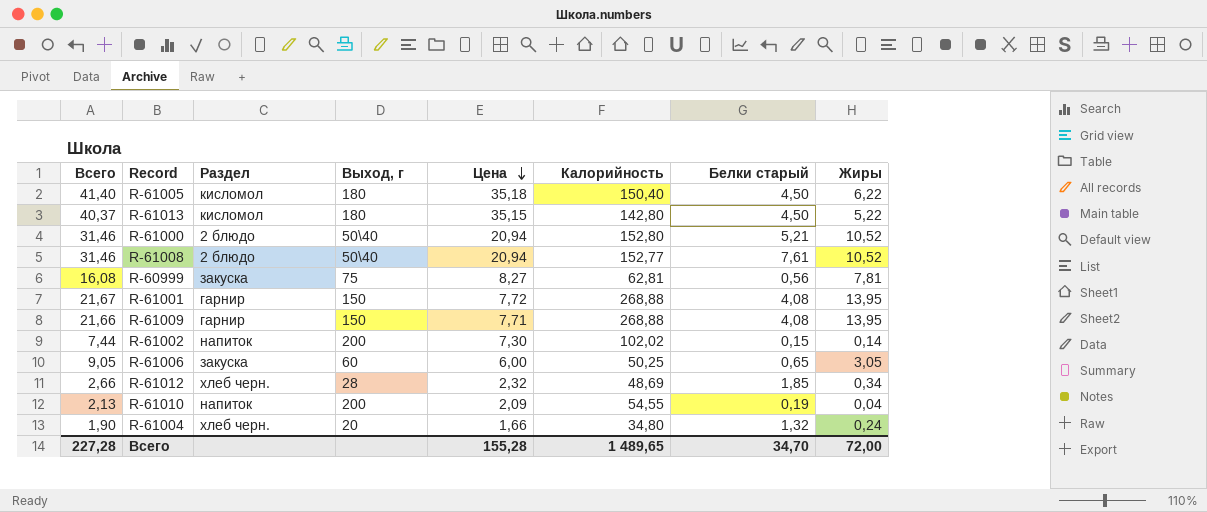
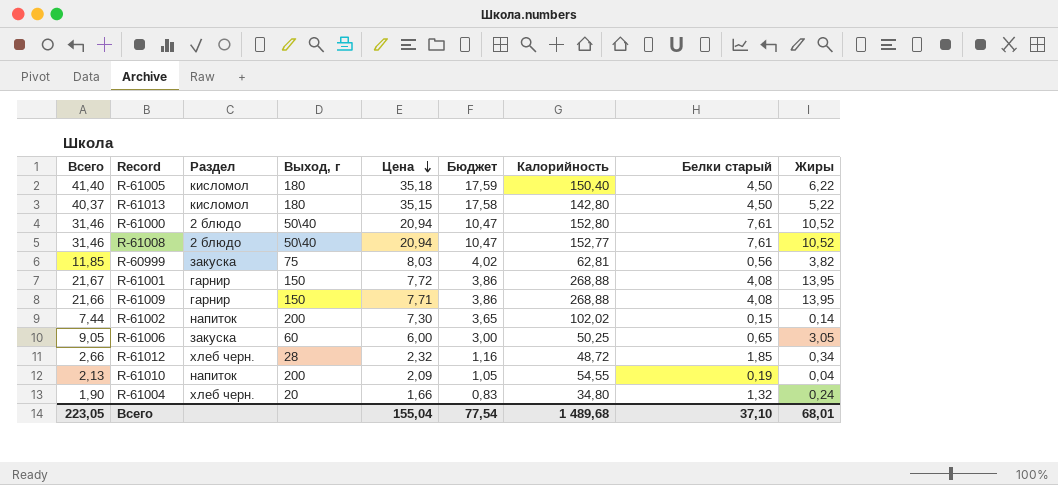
column Бюджет | formula: none -> [Цена] * 0,5
R-61000 | Белки старый: 5,21 -> 7,61
R-60999 | Всего: 16,08 -> 11,85
R-60999 | Цена: 8,27 -> 8,03
R-60999 | Жиры: 7,81 -> 3,82
R-61012 | Калорийность: 48,69 -> 48,72
Всего | Всего: 227,28 -> 223,05
Всего | Цена: 155,28 -> 155,04
Всего | Калорийность: 1 489,65 -> 1 489,68
Всего | Белки старый: 34,70 -> 37,10
Всего | Жиры: 72,00 -> 68,01

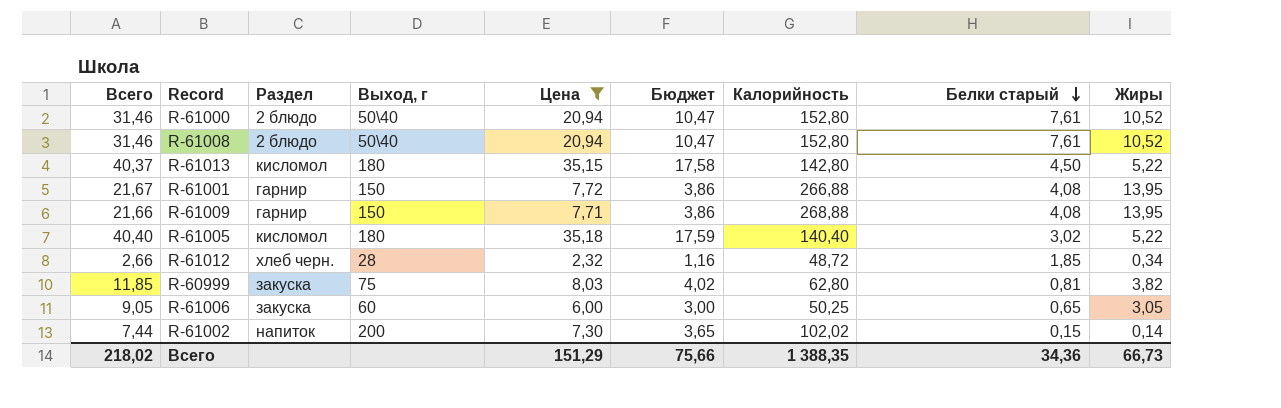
filter: none -> Цена >= 2,32
row order: Цена descending -> Белки старый descending
R-61008 | Калорийность: 152,77 -> 152,80
R-61001 | Калорийность: 268,88 -> 266,88
R-61005 | Всего: 41,40 -> 40,40
R-61005 | Калорийность: 150,40 -> 140,40
R-61005 | Белки старый: 4,50 -> 3,02
R-61005 | Жиры: 6,22 -> 5,22
R-60999 | Калорийность: 62,81 -> 62,80
R-60999 | Белки старый: 0,56 -> 0,81
Всего | Всего: 223,05 -> 218,02
Всего | Цена: 155,04 -> 151,29
Всего | Бюджет: 77,54 -> 75,66
Всего | Калорийность: 1 489,68 -> 1 388,35
Всего | Белки старый: 37,10 -> 34,36
Всего | Жиры: 68,01 -> 66,73

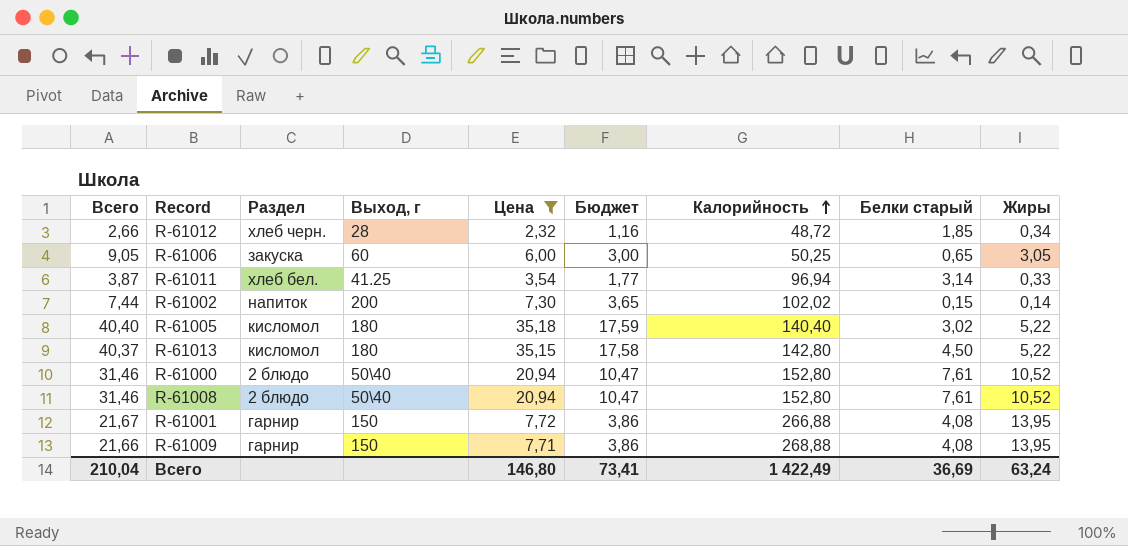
row order: Белки старый descending -> Калорийность ascending
row R-60999: 11,85 | закуска | 75 | 8,03 | 4,02 | 62,80 | 0,81 | 3,82 -> none
row R-61011: none -> 3,87 | хлеб бел. | 41.25 | 3,54 | 1,77 | 96,94 | 3,14 | 0,33
Всего | Всего: 218,02 -> 210,04
Всего | Цена: 151,29 -> 146,80
Всего | Бюджет: 75,66 -> 73,41
Всего | Калорийность: 1 388,35 -> 1 422,49
Всего | Белки старый: 34,36 -> 36,69
Всего | Жиры: 66,73 -> 63,24

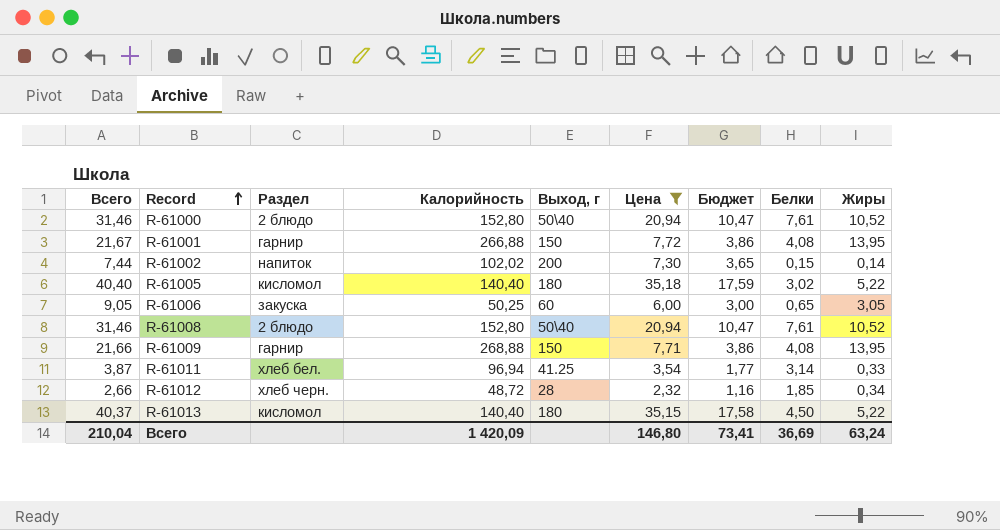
row order: Калорийность ascending -> Record ascending
column Калорийность | position: 7 -> 4
column name: Белки старый -> Белки
R-61013 | Калорийность: 142,80 -> 140,40
Всего | Калорийность: 1 422,49 -> 1 420,09

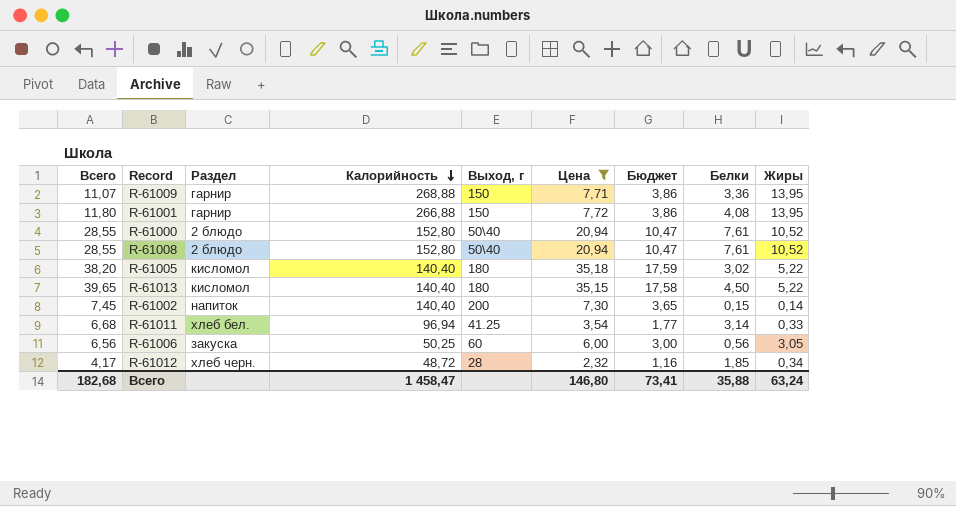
row order: Record ascending -> Калорийность descending
column Всего | formula: [Цена] + [Жиры] -> [Цена] + [Белки]
R-61009 | Белки: 4,08 -> 3,36
R-61002 | Калорийность: 102,02 -> 140,40
R-61006 | Белки: 0,65 -> 0,56
Всего | Всего: 210,04 -> 182,68
Всего | Калорийность: 1 420,09 -> 1 458,47
Всего | Белки: 36,69 -> 35,88

